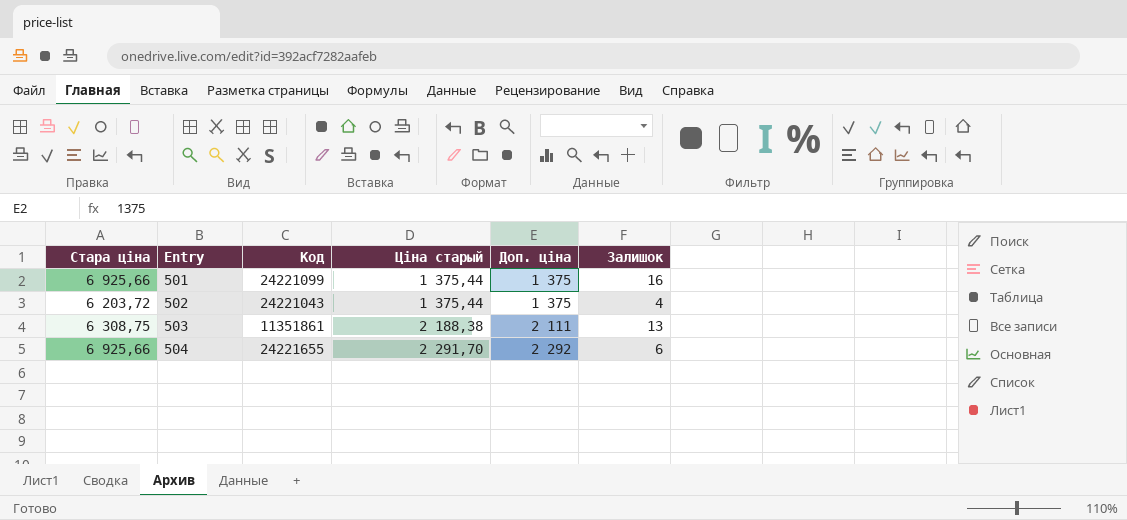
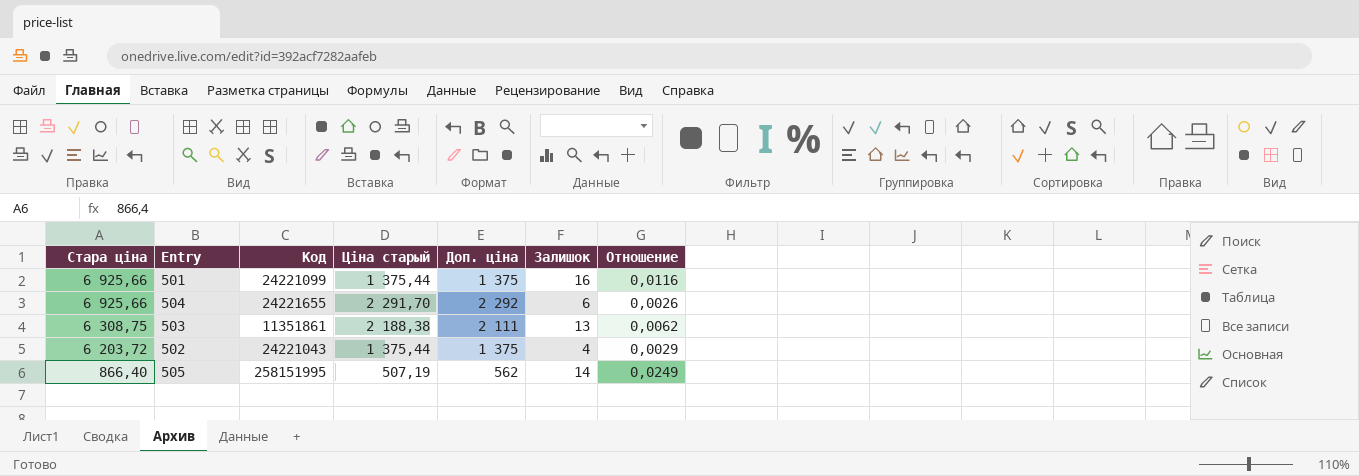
row order: Entry ascending -> Стара ціна descending
column Отношение | formula: none -> [Залишок] / [Доп. ціна]
row 505: none -> 866,40 | 258151995 | 507,19 | 562 | 14 | 0,0249

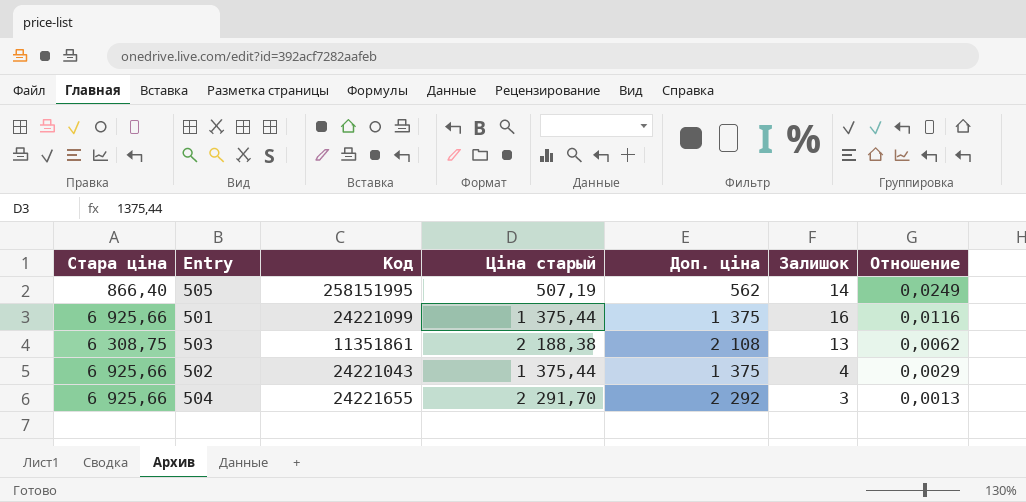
row order: Стара ціна descending -> Отношение descending
503 | Доп. ціна: 2 111 -> 2 108
502 | Стара ціна: 6 203,72 -> 6 925,66
504 | Залишок: 6 -> 3
504 | Отношение: 0,0026 -> 0,0013

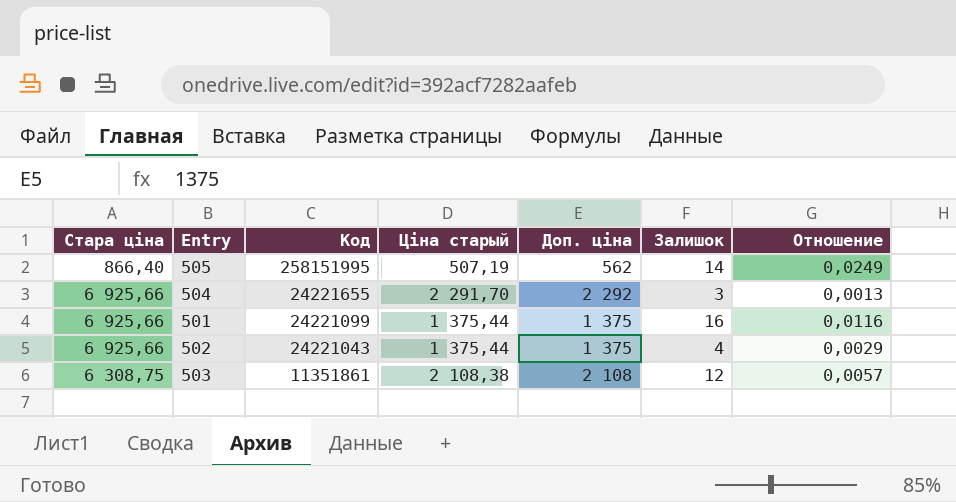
row order: Отношение descending -> Код descending
503 | Ціна старый: 2 188,38 -> 2 108,38
503 | Залишок: 13 -> 12
503 | Отношение: 0,0062 -> 0,0057

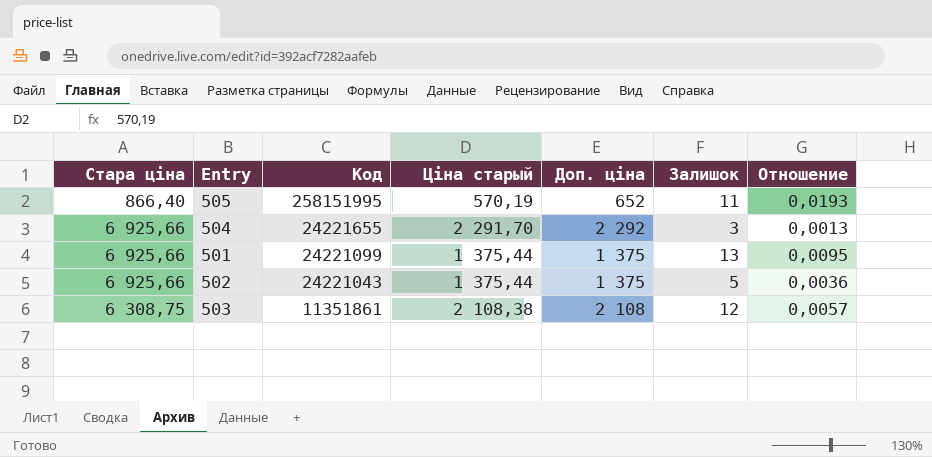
column Отношение | formula: [Залишок] / [Доп. ціна] -> [Залишок] / [Ціна старый]
505 | Ціна старый: 507,19 -> 570,19
505 | Доп. ціна: 562 -> 652
505 | Залишок: 14 -> 11
501 | Залишок: 16 -> 13
502 | Залишок: 4 -> 5

